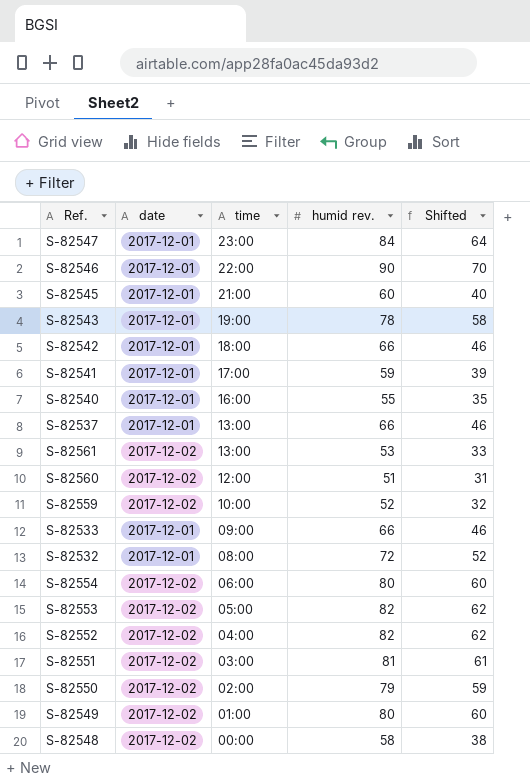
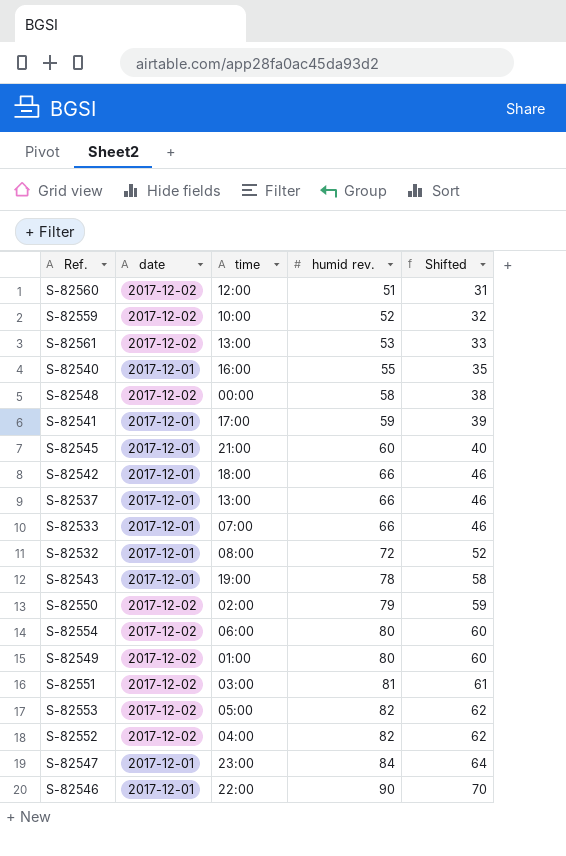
row order: time descending -> humid rev. ascending
S-82533 | time: 09:00 -> 07:00

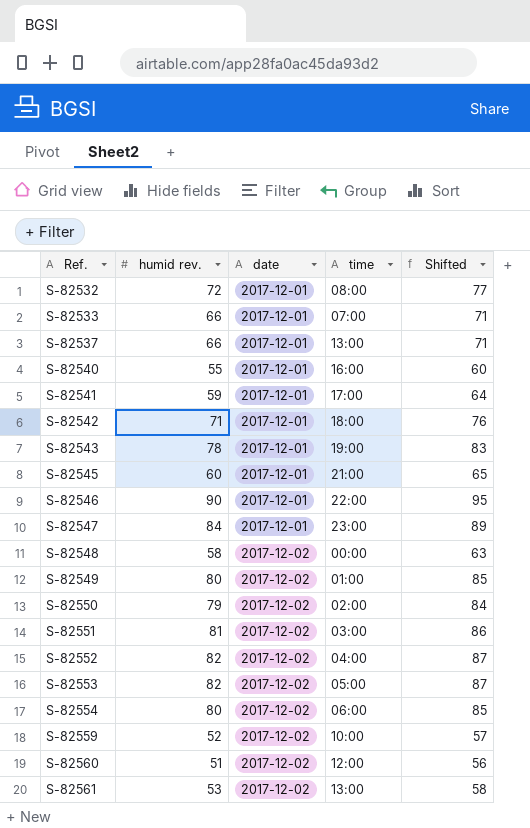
row order: humid rev. ascending -> Ref. ascending
column humid rev. | position: 4 -> 2
column Shifted | formula: [humid rev.] - 20 -> [humid rev.] + 5
S-82542 | humid rev.: 66 -> 71

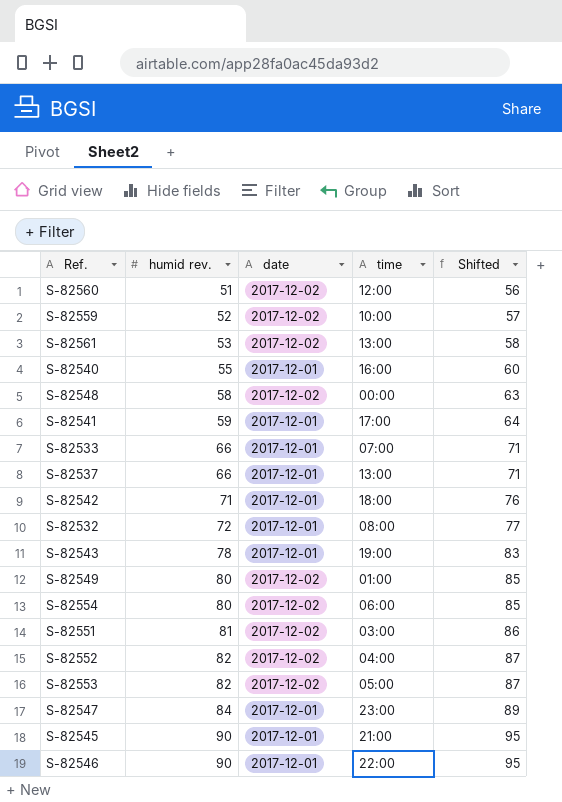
row order: Ref. ascending -> humid rev. ascending
row S-82550: 79 | 2017-12-02 | 02:00 | 84 -> none
S-82545 | humid rev.: 60 -> 90
S-82545 | Shifted: 65 -> 95

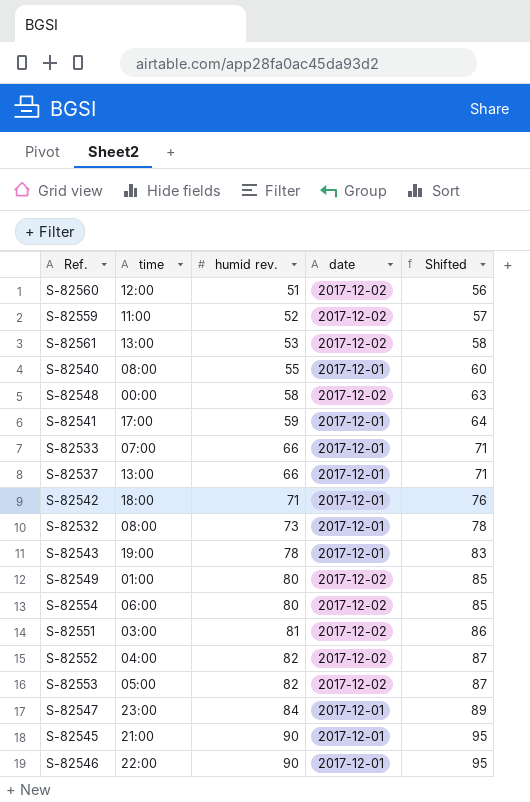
column time | position: 4 -> 2
S-82559 | time: 10:00 -> 11:00
S-82540 | time: 16:00 -> 08:00
S-82532 | humid rev.: 72 -> 73
S-82532 | Shifted: 77 -> 78

